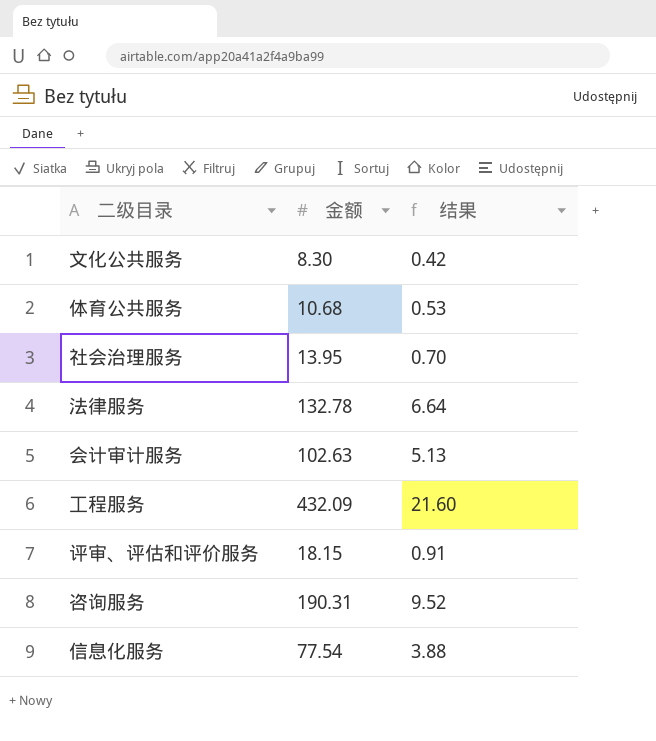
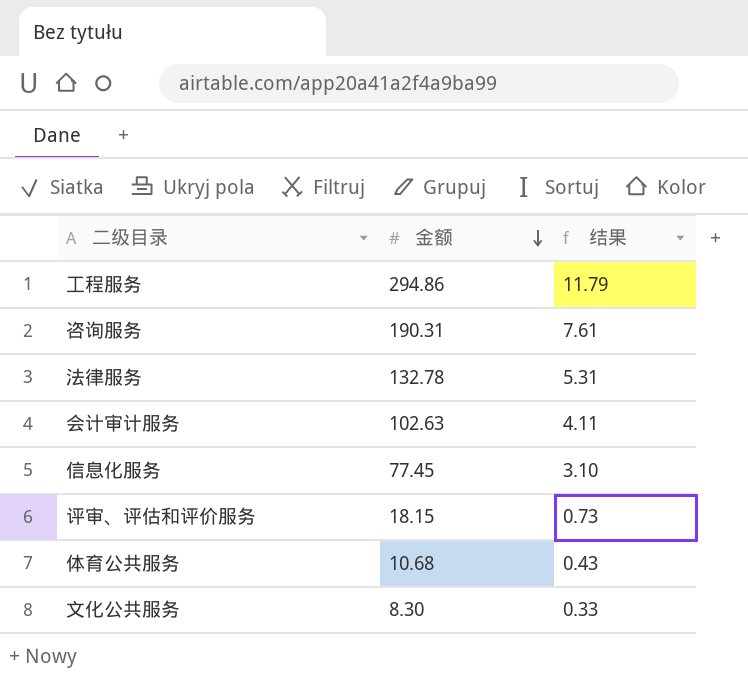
row order: none -> 金额 descending
column 结果 | formula: [金额] * 0.05 -> [金额] * 0.04
row 社会治理服务: 13.95 | 0.70 -> none
工程服务 | 金额: 432.09 -> 294.86
信息化服务 | 金额: 77.54 -> 77.45

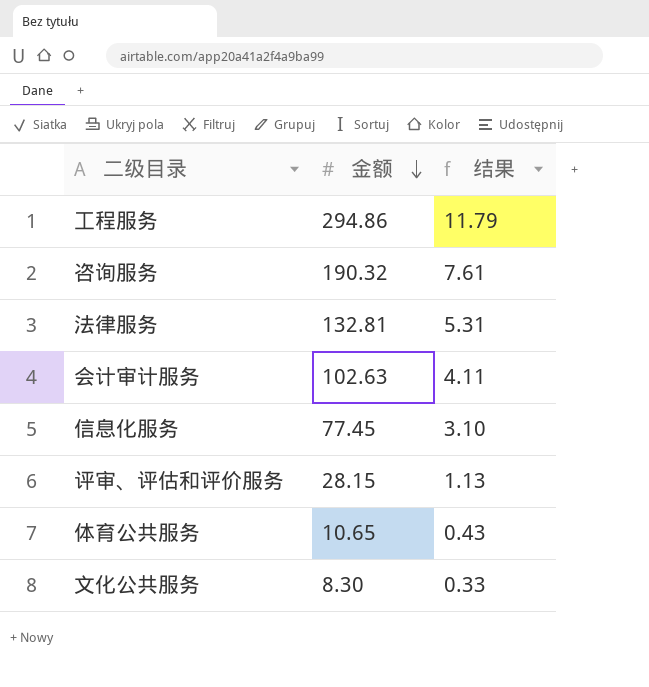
咨询服务 | 金额: 190.31 -> 190.32
法律服务 | 金额: 132.78 -> 132.81
评审、评估和评价服务 | 金额: 18.15 -> 28.15
评审、评估和评价服务 | 结果: 0.73 -> 1.13
体育公共服务 | 金额: 10.68 -> 10.65

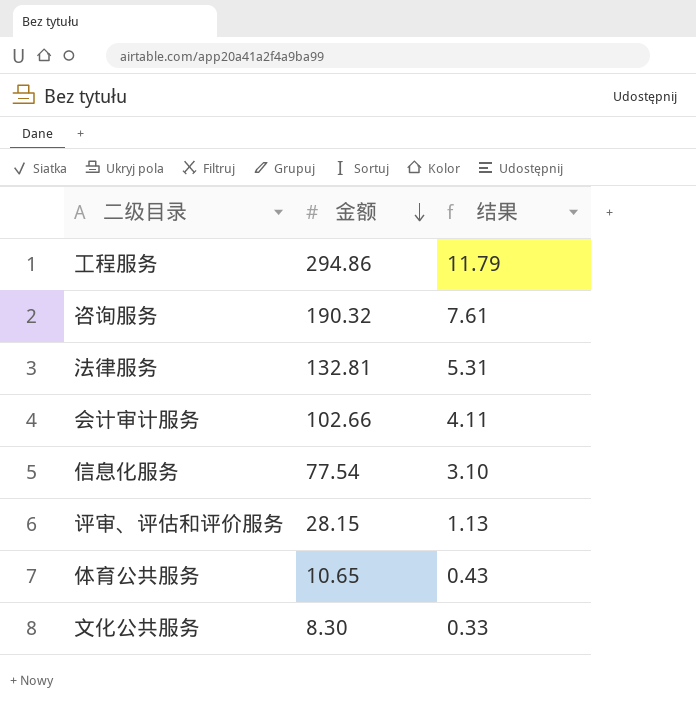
会计审计服务 | 金额: 102.63 -> 102.66
信息化服务 | 金额: 77.45 -> 77.54

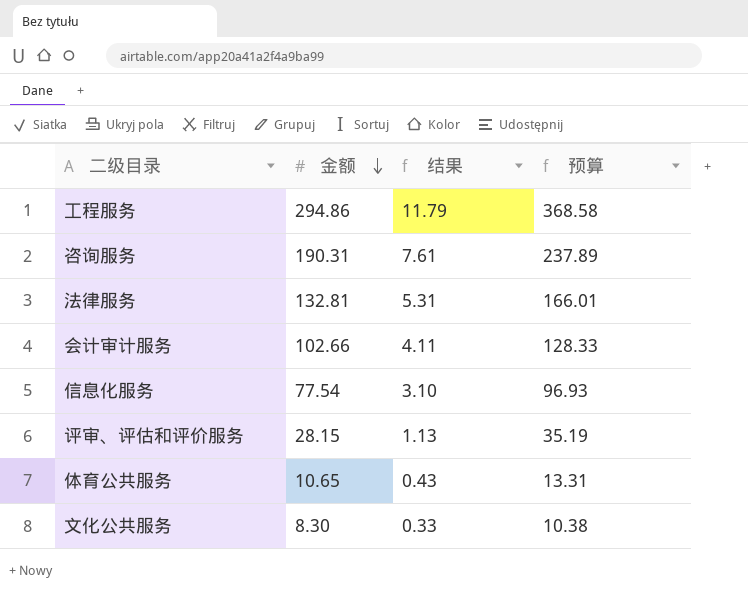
column 预算 | formula: none -> [金额] * 1.25
咨询服务 | 金额: 190.32 -> 190.31

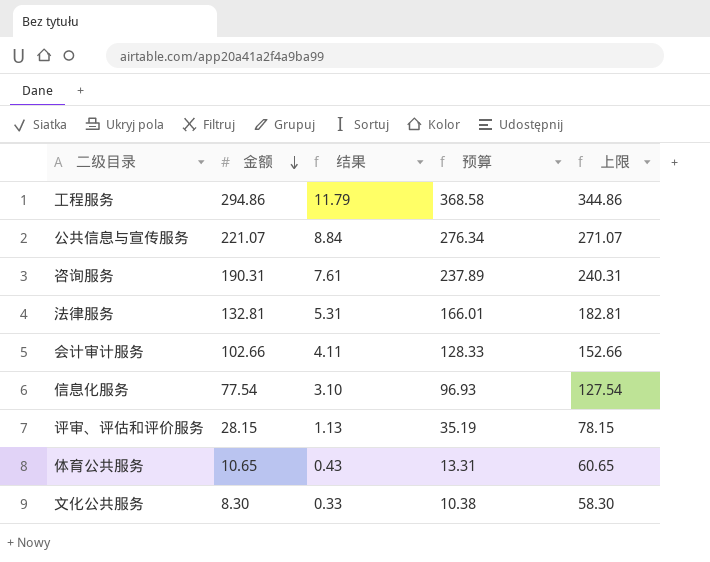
column 上限 | formula: none -> [金额] + 50
row 公共信息与宣传服务: none -> 221.07 | 8.84 | 276.34 | 271.07

